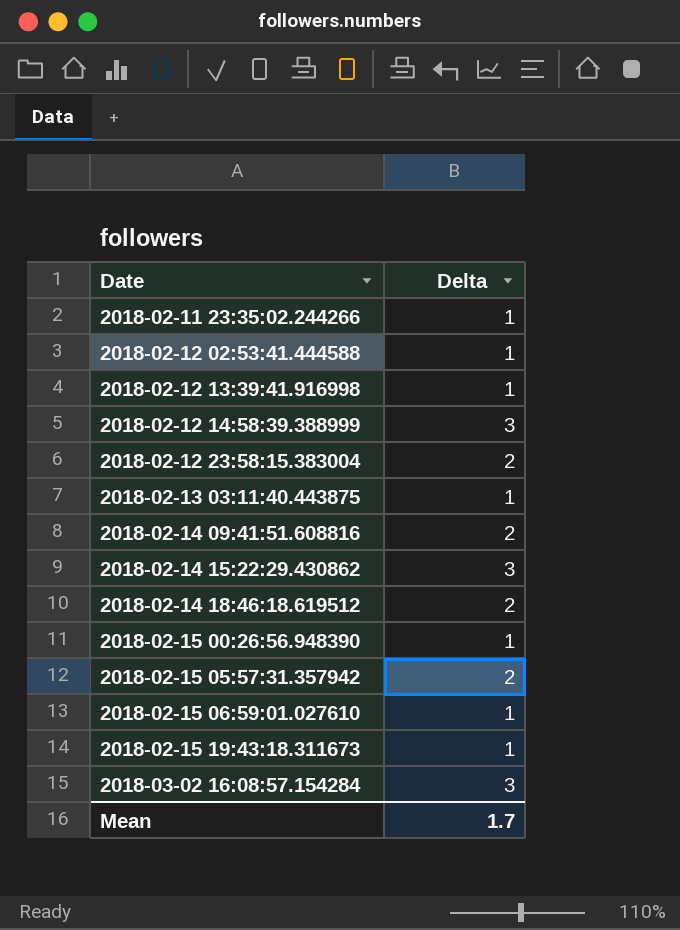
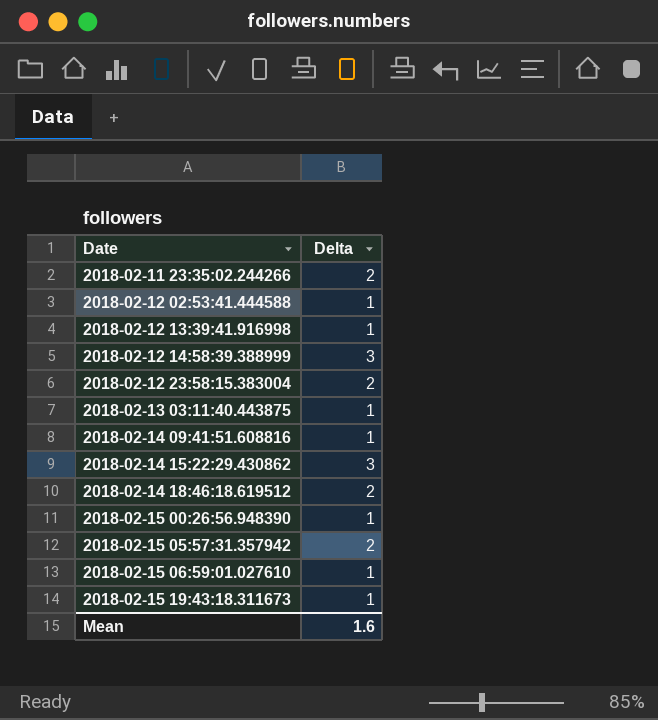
row 2018-03-02 16:08:57.154284: 3 -> none
2018-02-11 23:35:02.244266 | Delta: 1 -> 2
2018-02-14 09:41:51.608816 | Delta: 2 -> 1
Mean | Delta: 1.7 -> 1.6

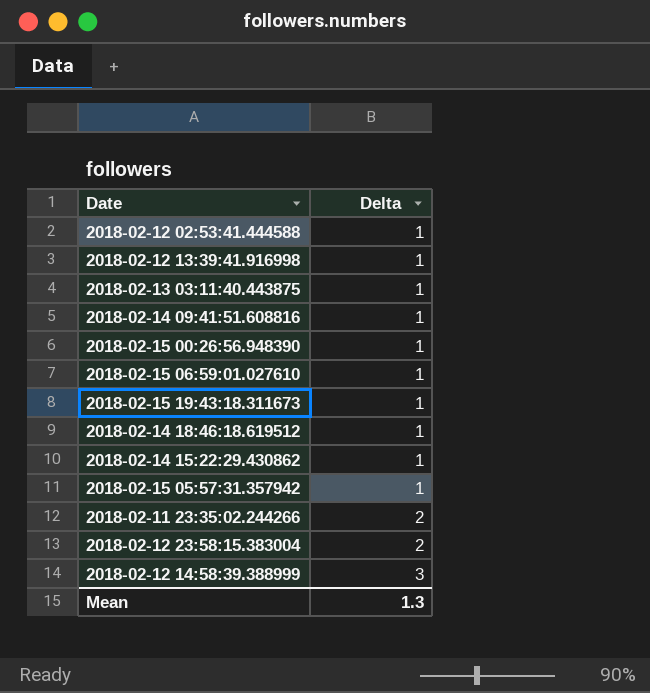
row order: Date ascending -> Delta ascending
2018-02-14 18:46:18.619512 | Delta: 2 -> 1
2018-02-14 15:22:29.430862 | Delta: 3 -> 1
2018-02-15 05:57:31.357942 | Delta: 2 -> 1
Mean | Delta: 1.6 -> 1.3

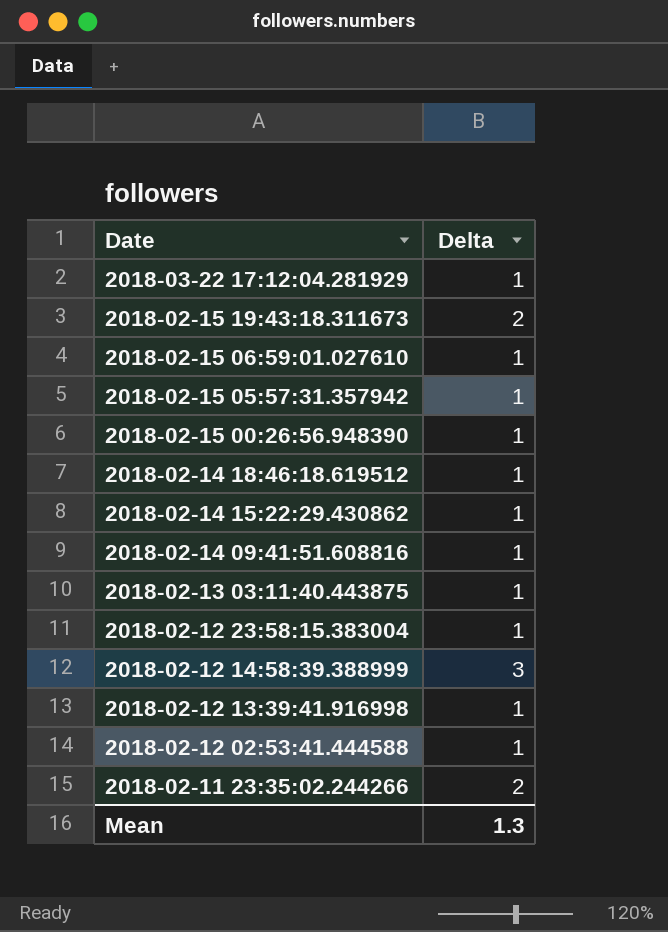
row order: Delta ascending -> Date descending
row 2018-03-22 17:12:04.281929: none -> 1
2018-02-15 19:43:18.311673 | Delta: 1 -> 2
2018-02-12 23:58:15.383004 | Delta: 2 -> 1

